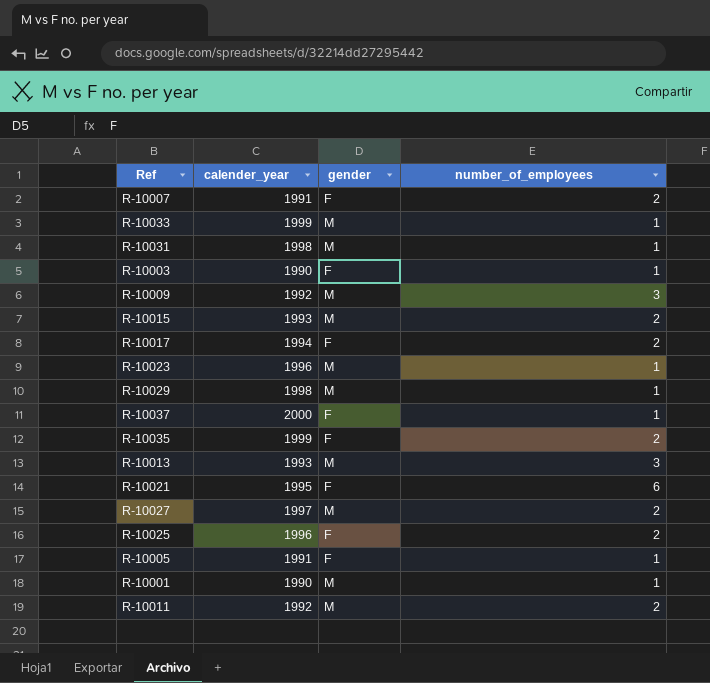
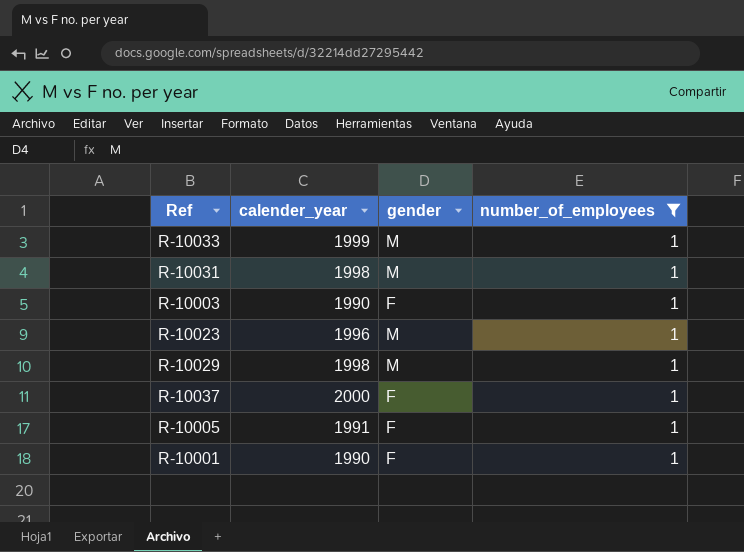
filter: none -> number_of_employees = 1
R-10001 | gender: M -> F

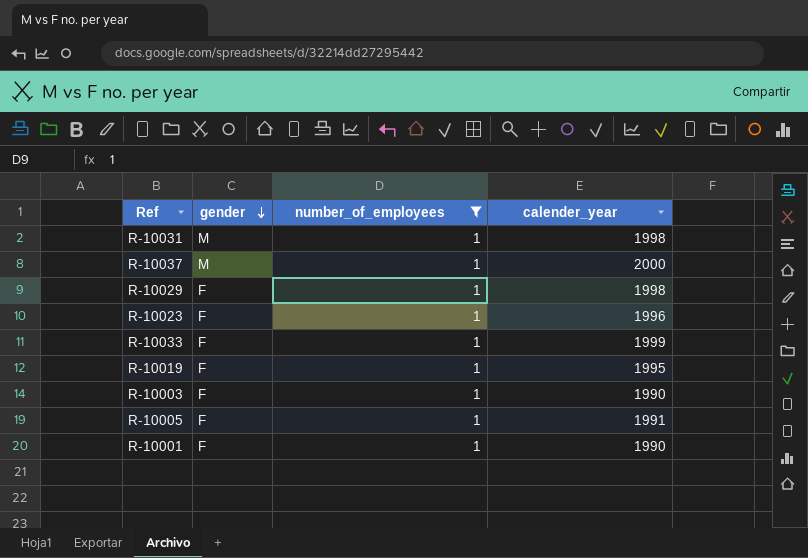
row order: none -> gender descending
column calender_year | position: 2 -> 4
R-10037 | gender: F -> M
R-10029 | gender: M -> F
R-10023 | gender: M -> F
R-10033 | gender: M -> F
row R-10019: none -> F | 1 | 1995

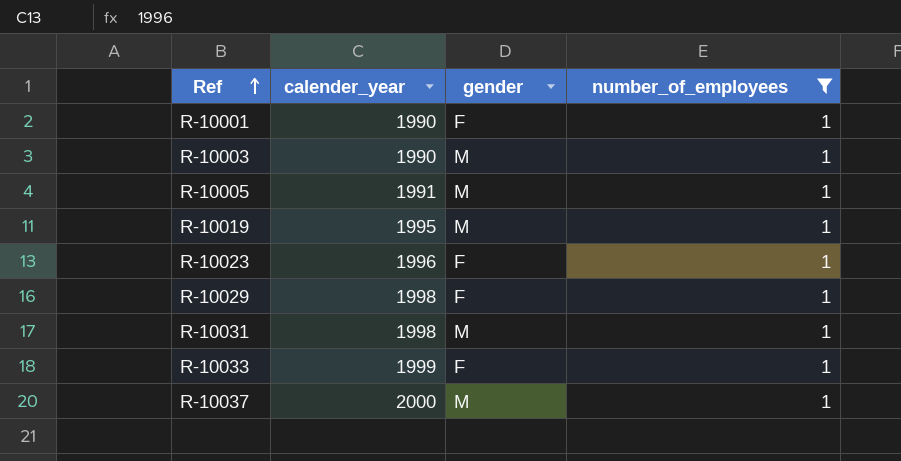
row order: gender descending -> Ref ascending
column calender_year | position: 4 -> 2
R-10003 | gender: F -> M
R-10005 | gender: F -> M
R-10019 | gender: F -> M

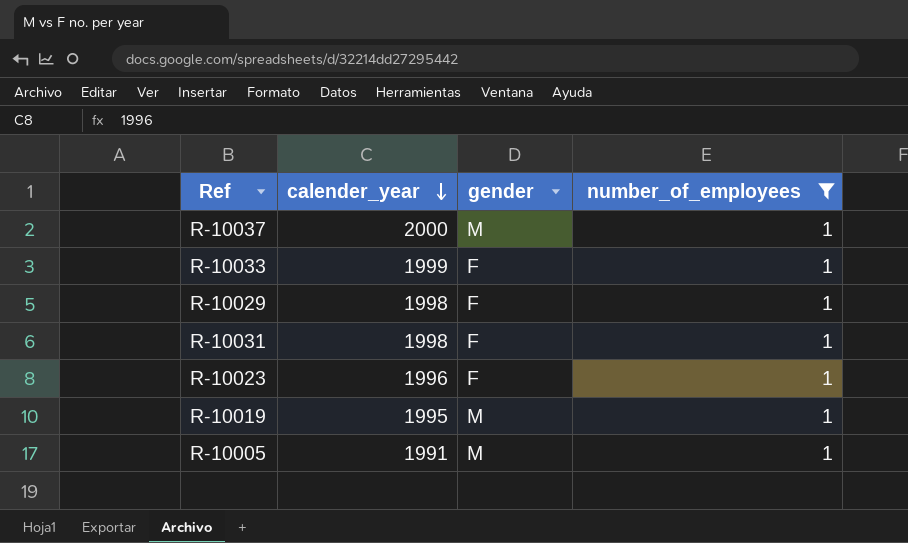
row order: Ref ascending -> calender_year descending
row R-10001: 1990 | F | 1 -> none
row R-10003: 1990 | M | 1 -> none
R-10031 | gender: M -> F

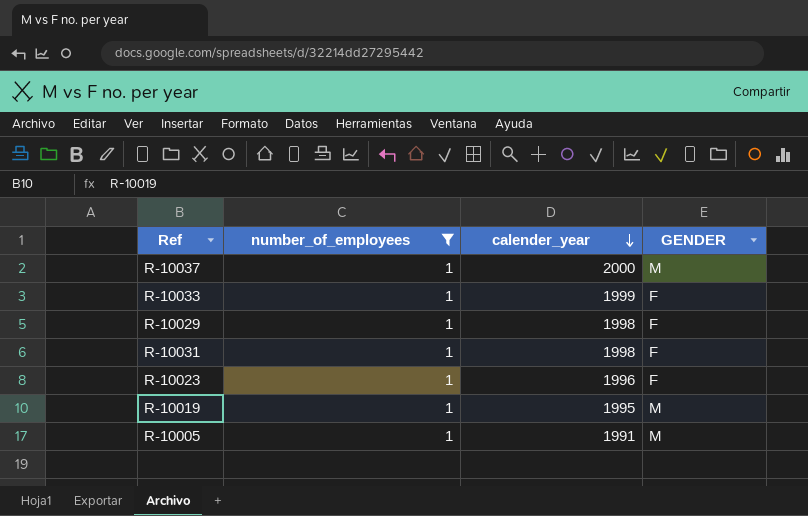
column number_of_employees | position: 4 -> 2
column name: gender -> GENDER

